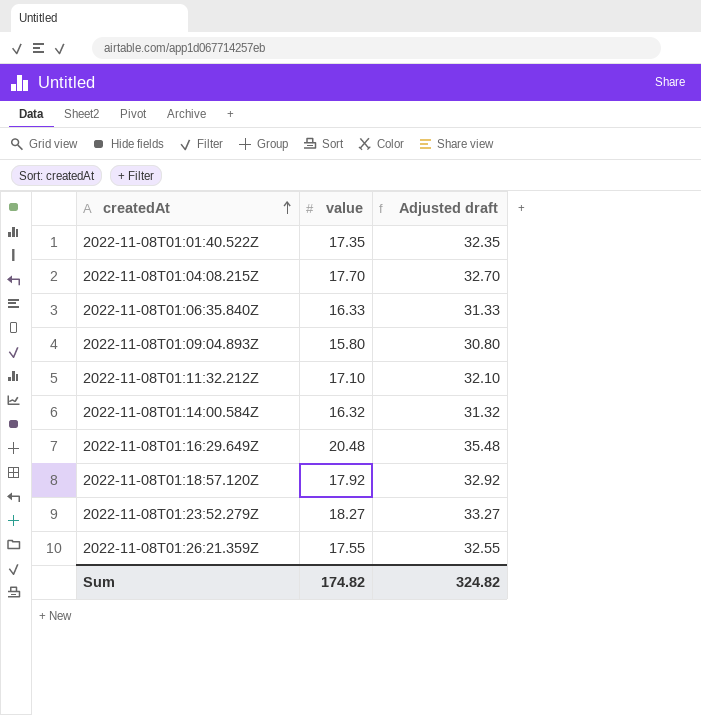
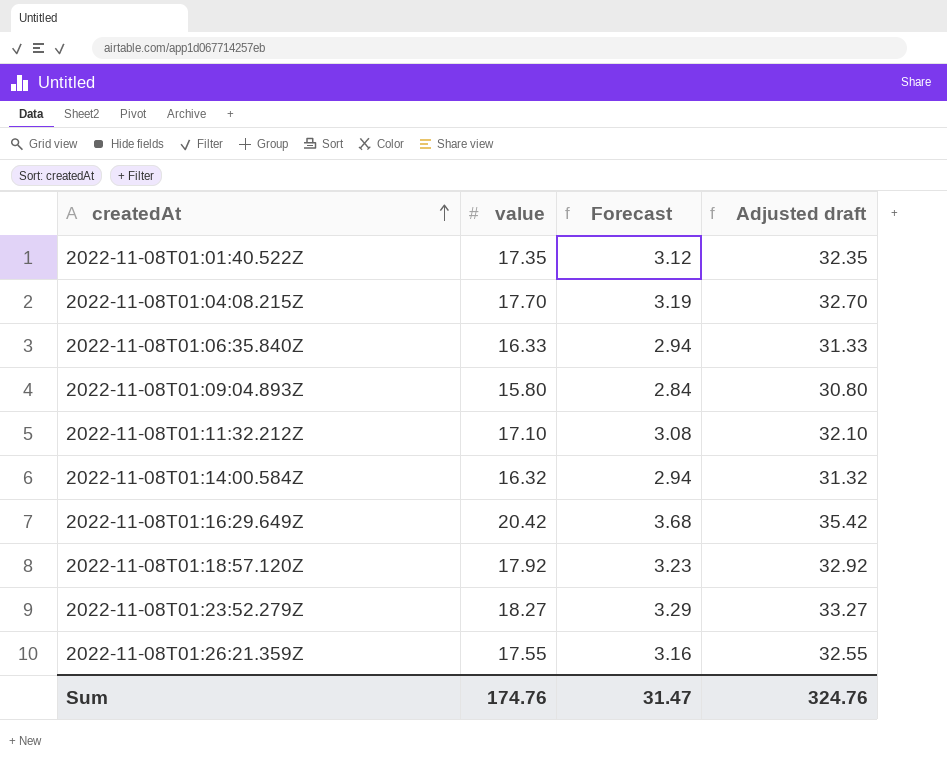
column Forecast | formula: none -> [value] * 0.18
2022-11-08T01:16:29.649Z | value: 20.48 -> 20.42
2022-11-08T01:16:29.649Z | Adjusted draft: 35.48 -> 35.42
Sum | value: 174.82 -> 174.76
Sum | Adjusted draft: 324.82 -> 324.76

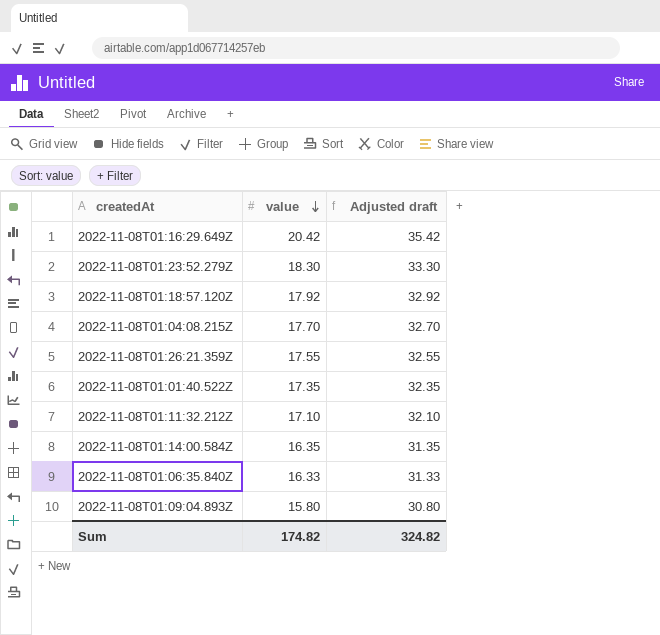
row order: createdAt ascending -> value descending
column Forecast | formula: [value] * 0.18 -> none
2022-11-08T01:23:52.279Z | value: 18.27 -> 18.30
2022-11-08T01:23:52.279Z | Adjusted draft: 33.27 -> 33.30
2022-11-08T01:14:00.584Z | value: 16.32 -> 16.35
2022-11-08T01:14:00.584Z | Adjusted draft: 31.32 -> 31.35
Sum | value: 174.76 -> 174.82
Sum | Adjusted draft: 324.76 -> 324.82

